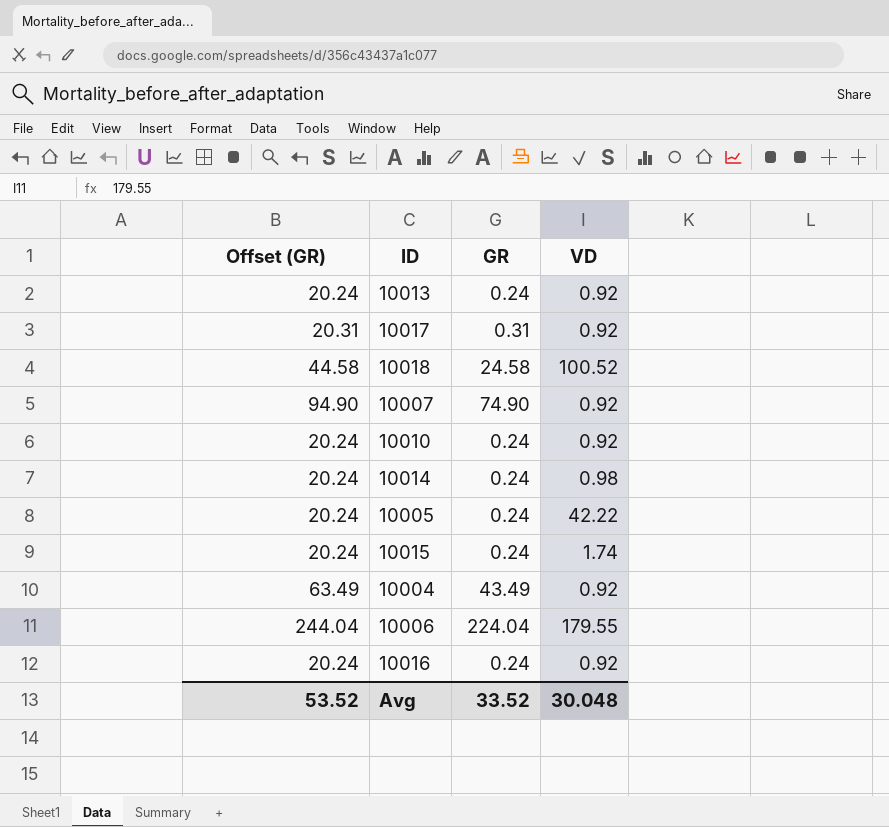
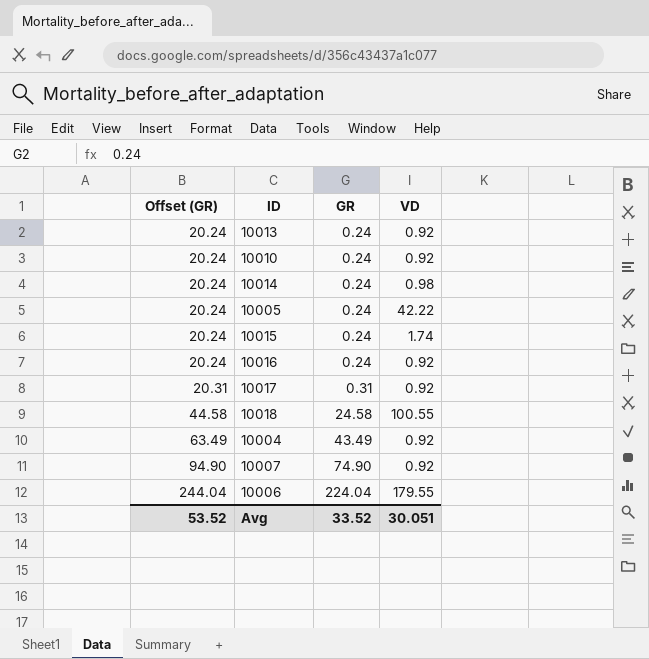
row order: none -> Offset (GR) ascending
10018 | VD: 100.52 -> 100.55
Avg | VD: 30.048 -> 30.051

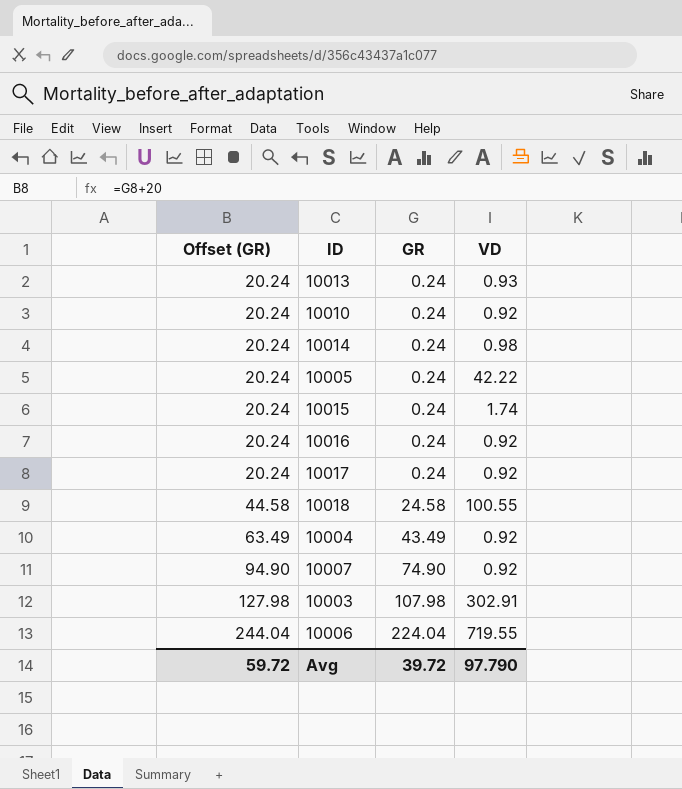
10013 | VD: 0.92 -> 0.93
10017 | Offset (GR): 20.31 -> 20.24
10017 | GR: 0.31 -> 0.24
row 10003: none -> 127.98 | 107.98 | 302.91
10006 | VD: 179.55 -> 719.55
Avg | Offset (GR): 53.52 -> 59.72
Avg | GR: 33.52 -> 39.72
Avg | VD: 30.051 -> 97.790

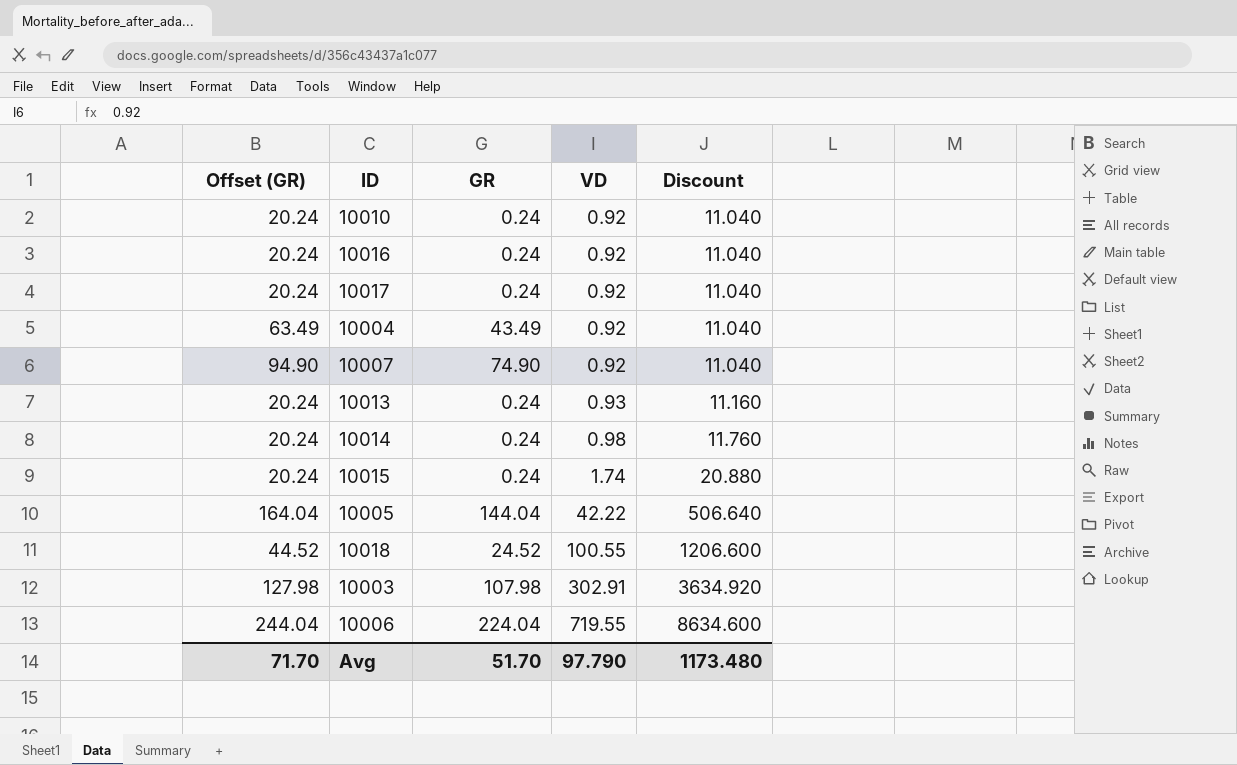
row order: Offset (GR) ascending -> VD ascending
column Discount | formula: none -> [VD] * 12
10005 | Offset (GR): 20.24 -> 164.04
10005 | GR: 0.24 -> 144.04
10018 | Offset (GR): 44.58 -> 44.52
10018 | GR: 24.58 -> 24.52
Avg | Offset (GR): 59.72 -> 71.70
Avg | GR: 39.72 -> 51.70

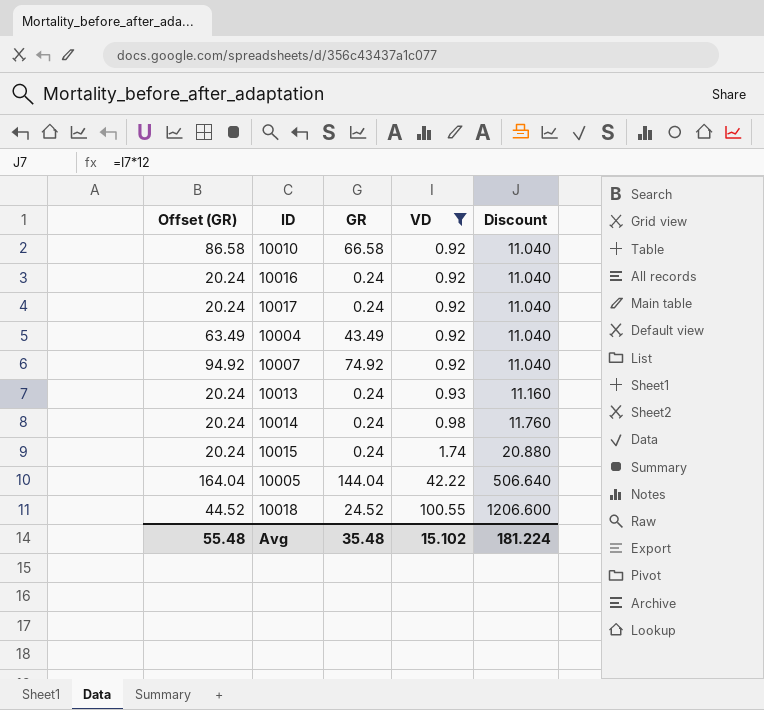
filter: none -> VD <= 100.55
10010 | Offset (GR): 20.24 -> 86.58
10010 | GR: 0.24 -> 66.58
10007 | Offset (GR): 94.90 -> 94.92
10007 | GR: 74.90 -> 74.92
Avg | Offset (GR): 71.70 -> 55.48
Avg | GR: 51.70 -> 35.48
Avg | VD: 97.790 -> 15.102
Avg | Discount: 1173.480 -> 181.224

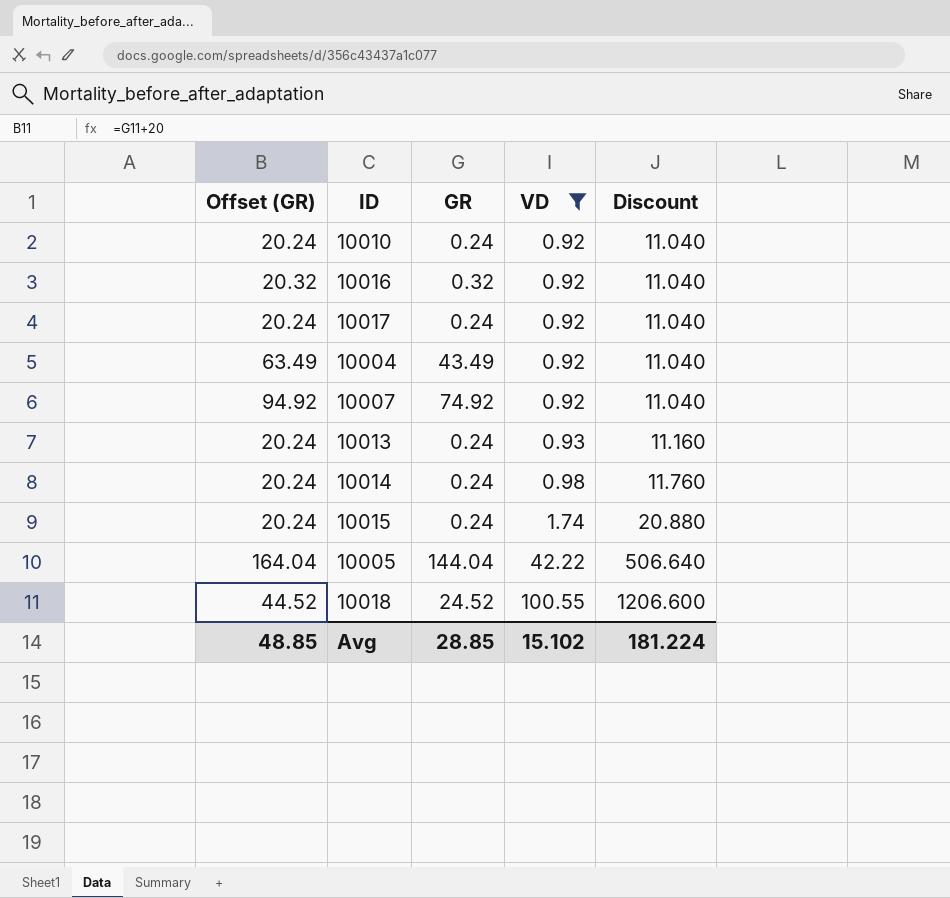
10010 | Offset (GR): 86.58 -> 20.24
10010 | GR: 66.58 -> 0.24
10016 | Offset (GR): 20.24 -> 20.32
10016 | GR: 0.24 -> 0.32
Avg | Offset (GR): 55.48 -> 48.85
Avg | GR: 35.48 -> 28.85

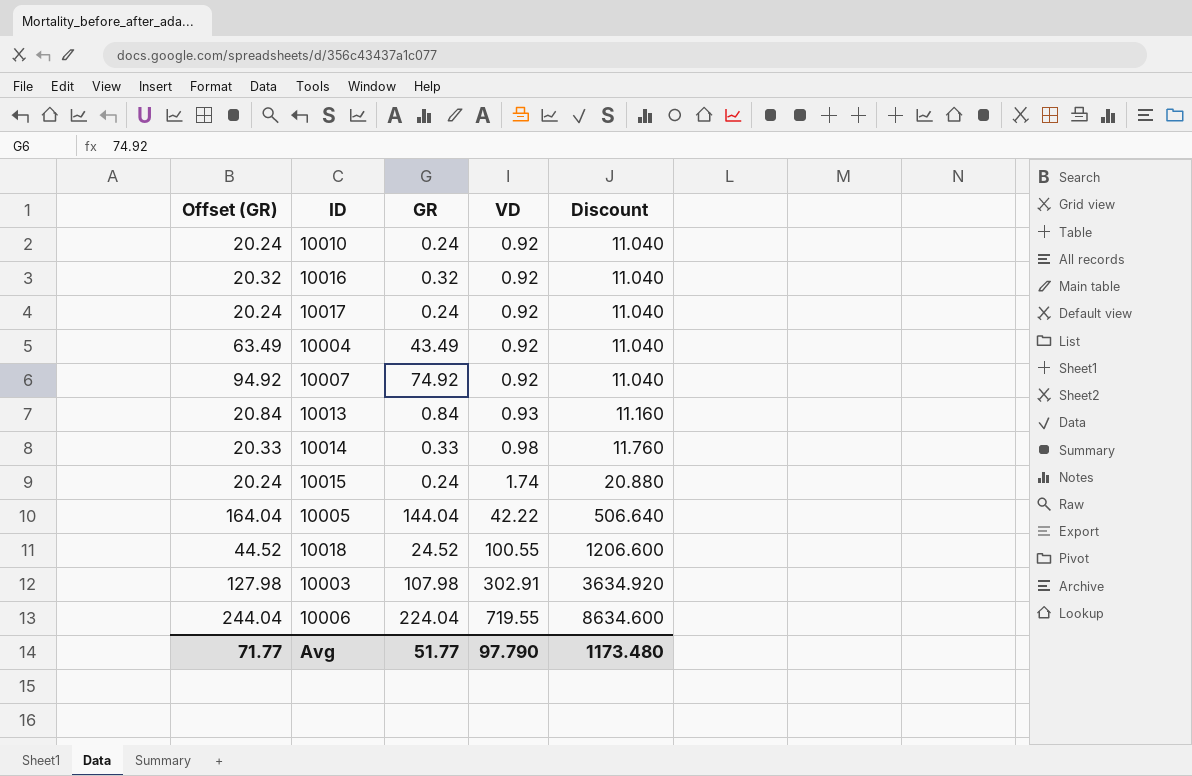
filter: VD <= 100.55 -> none
10013 | Offset (GR): 20.24 -> 20.84
10013 | GR: 0.24 -> 0.84
10014 | Offset (GR): 20.24 -> 20.33
10014 | GR: 0.24 -> 0.33
Avg | Offset (GR): 48.85 -> 71.77
Avg | GR: 28.85 -> 51.77
Avg | VD: 15.102 -> 97.790
Avg | Discount: 181.224 -> 1173.480

